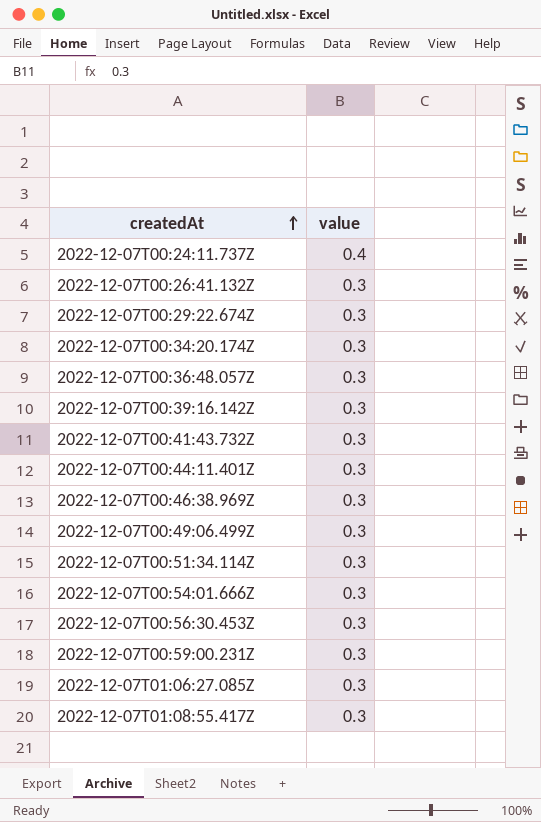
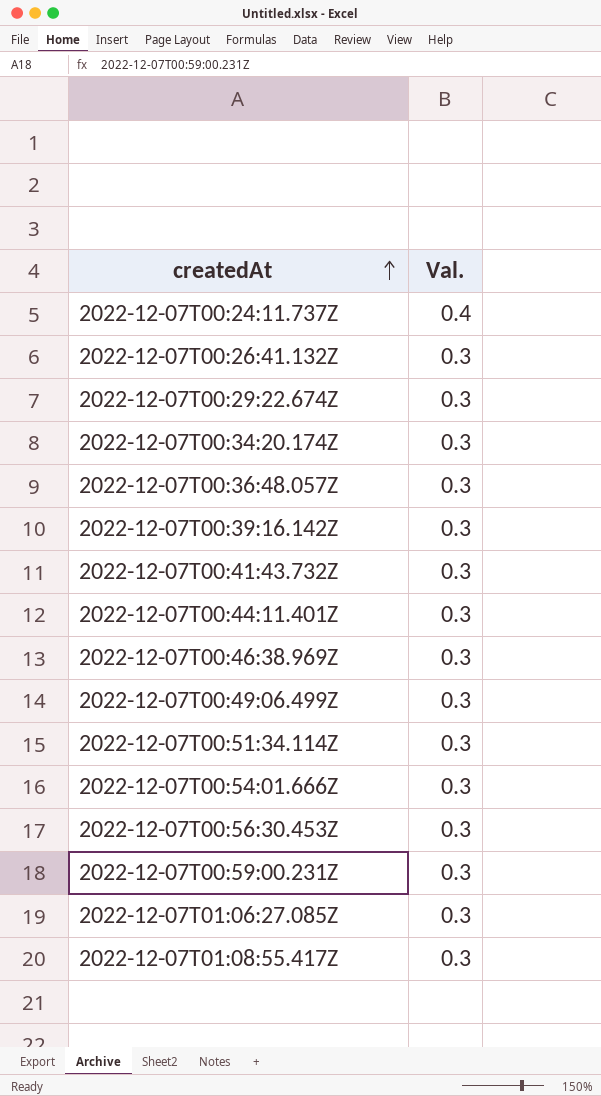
column name: value -> Val.

